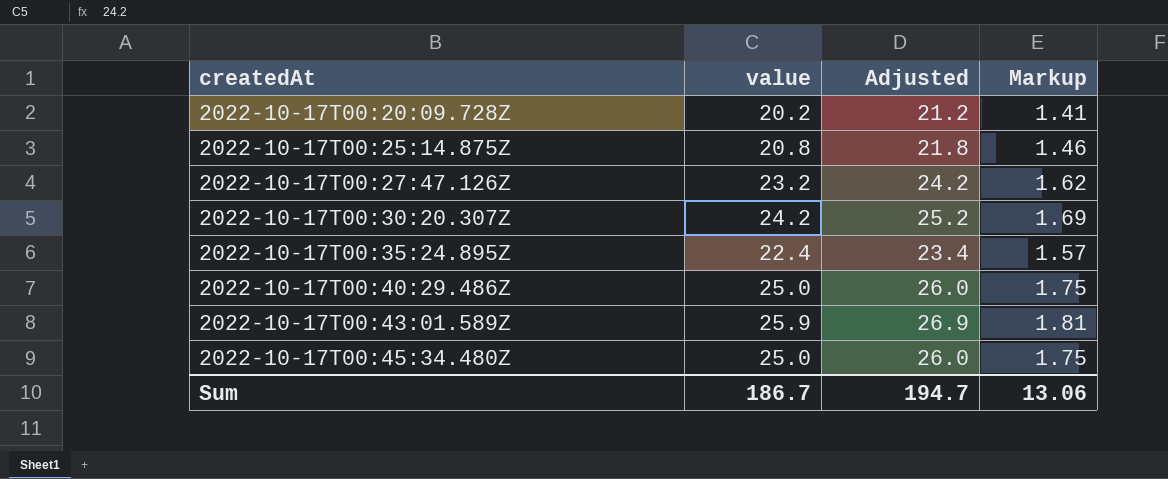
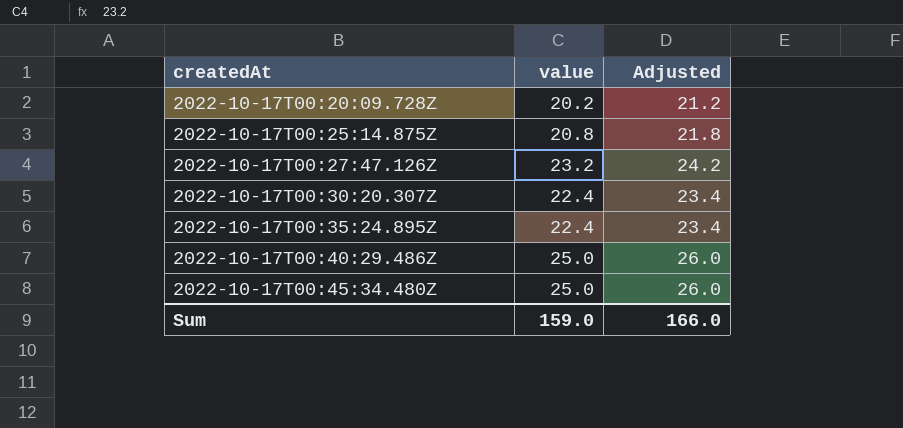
column Markup | formula: [value] * 0.07 -> none
row 2022-10-17T00:43:01.589Z: 25.9 | 26.9 | 1.81 -> none
2022-10-17T00:30:20.307Z | value: 24.2 -> 22.4
2022-10-17T00:30:20.307Z | Adjusted: 25.2 -> 23.4
Sum | value: 186.7 -> 159.0
Sum | Adjusted: 194.7 -> 166.0

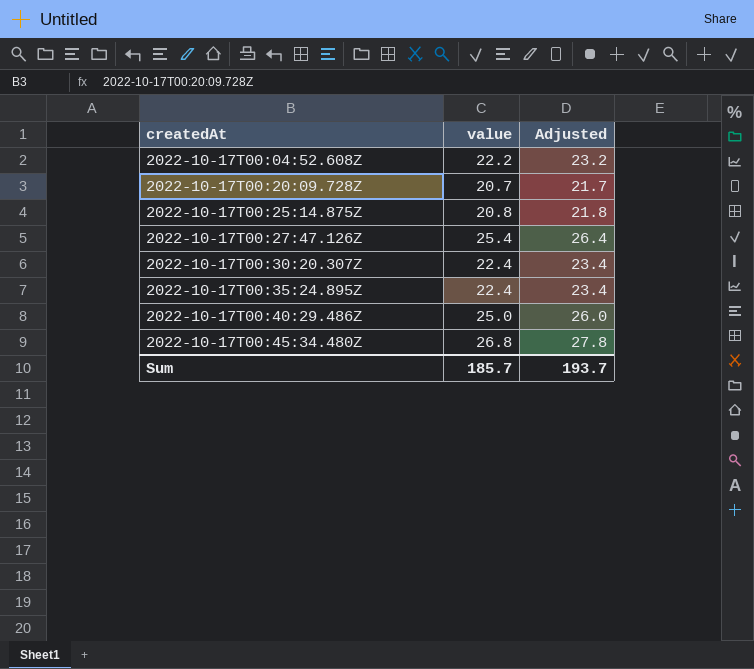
row 2022-10-17T00:04:52.608Z: none -> 22.2 | 23.2
2022-10-17T00:20:09.728Z | value: 20.2 -> 20.7
2022-10-17T00:20:09.728Z | Adjusted: 21.2 -> 21.7
2022-10-17T00:27:47.126Z | value: 23.2 -> 25.4
2022-10-17T00:27:47.126Z | Adjusted: 24.2 -> 26.4
2022-10-17T00:45:34.480Z | value: 25.0 -> 26.8
2022-10-17T00:45:34.480Z | Adjusted: 26.0 -> 27.8
Sum | value: 159.0 -> 185.7
Sum | Adjusted: 166.0 -> 193.7

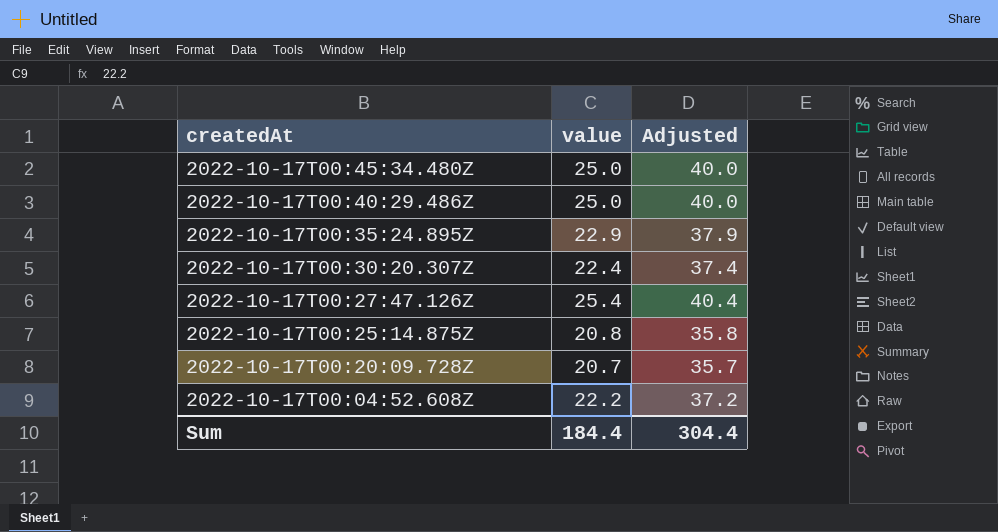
row order: createdAt ascending -> createdAt descending
column Adjusted | formula: [value] + 1 -> [value] + 15
2022-10-17T00:45:34.480Z | value: 26.8 -> 25.0
2022-10-17T00:35:24.895Z | value: 22.4 -> 22.9
Sum | value: 185.7 -> 184.4
Sum | Adjusted: 193.7 -> 304.4

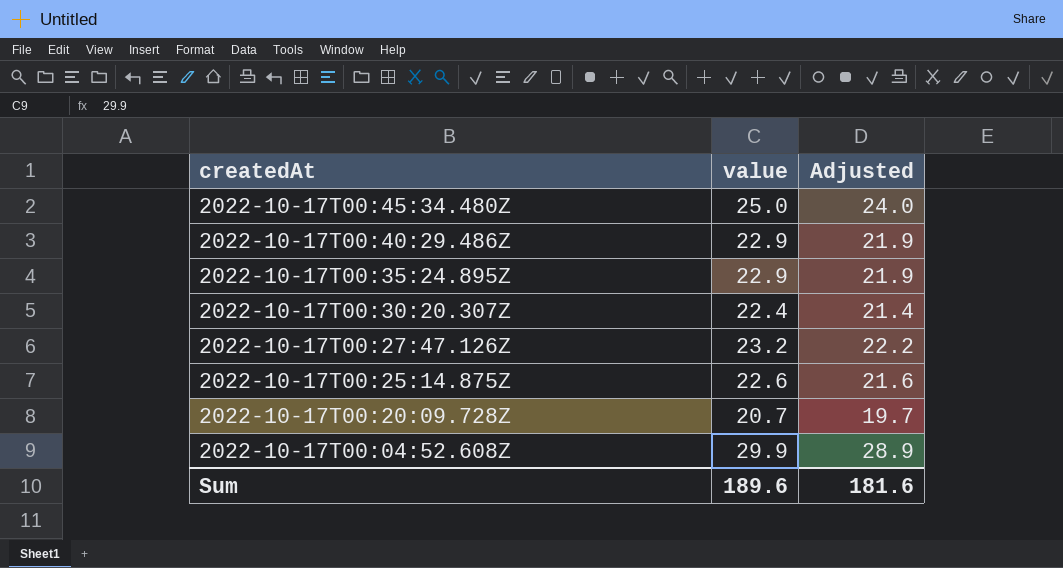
column Adjusted | formula: [value] + 15 -> [value] - 1
2022-10-17T00:40:29.486Z | value: 25.0 -> 22.9
2022-10-17T00:27:47.126Z | value: 25.4 -> 23.2
2022-10-17T00:25:14.875Z | value: 20.8 -> 22.6
2022-10-17T00:04:52.608Z | value: 22.2 -> 29.9
Sum | value: 184.4 -> 189.6
Sum | Adjusted: 304.4 -> 181.6

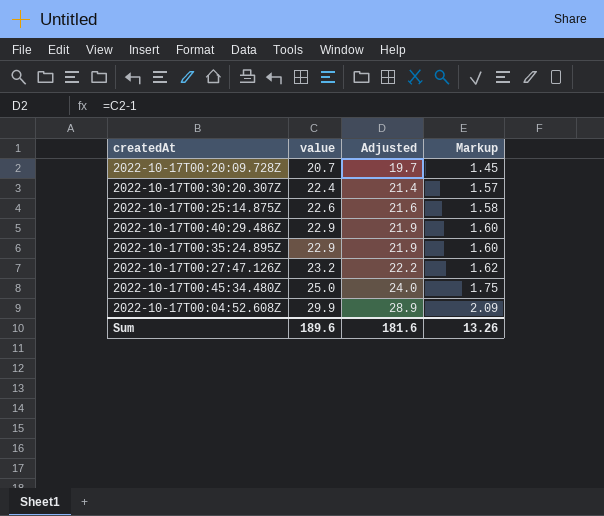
row order: createdAt descending -> value ascending
column Markup | formula: none -> [value] * 0.07

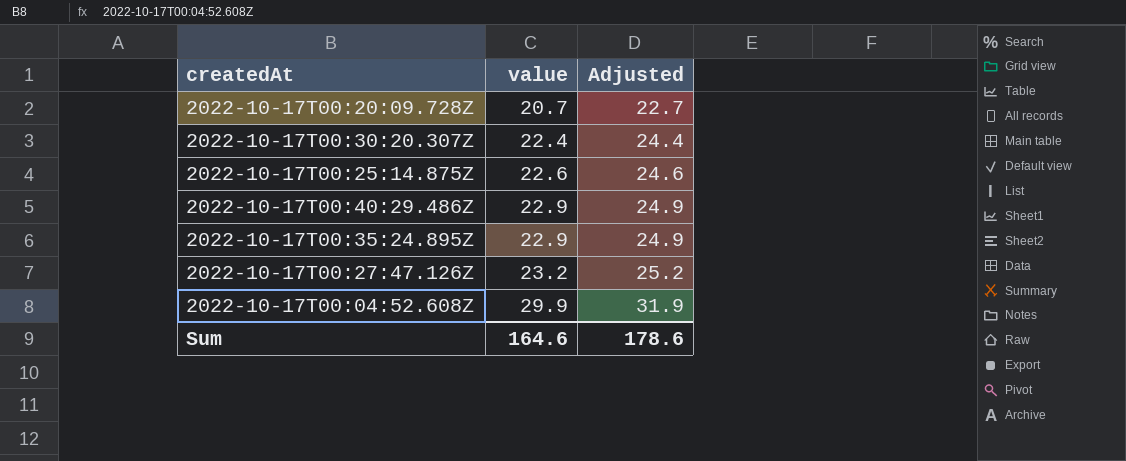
column Markup | formula: [value] * 0.07 -> none
column Adjusted | formula: [value] - 1 -> [value] + 2
row 2022-10-17T00:45:34.480Z: 25.0 | 24.0 | 1.75 -> none
Sum | value: 189.6 -> 164.6
Sum | Adjusted: 181.6 -> 178.6

